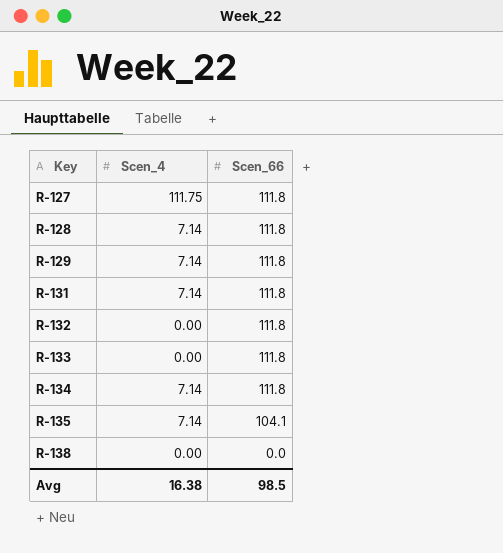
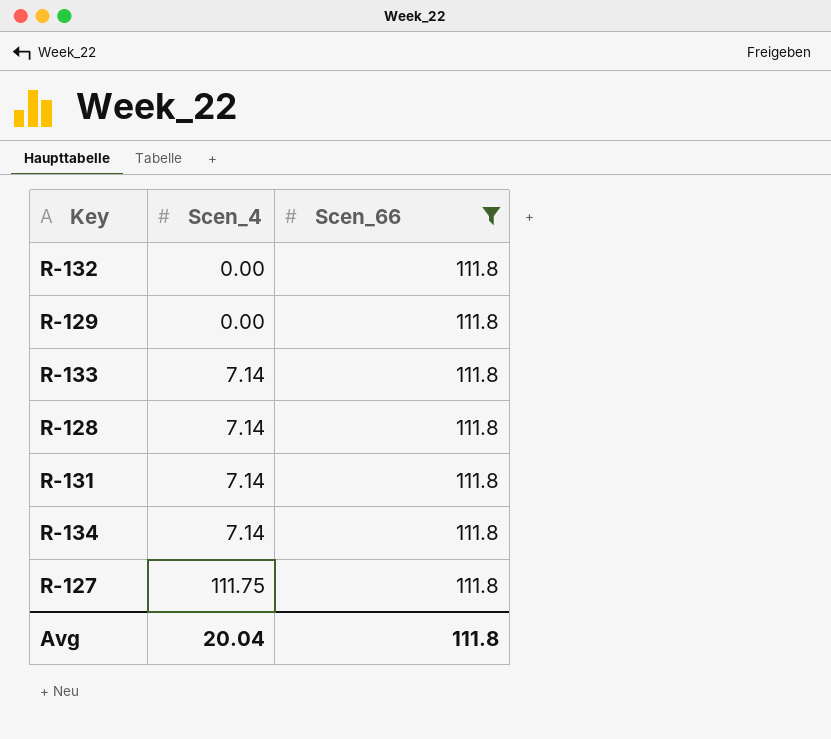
filter: none -> Scen_66 = 111.8
row order: Key ascending -> Scen_4 ascending
R-129 | Scen_4: 7.14 -> 0.00
R-133 | Scen_4: 0.00 -> 7.14
Avg | Scen_4: 16.38 -> 20.04
Avg | Scen_66: 98.5 -> 111.8

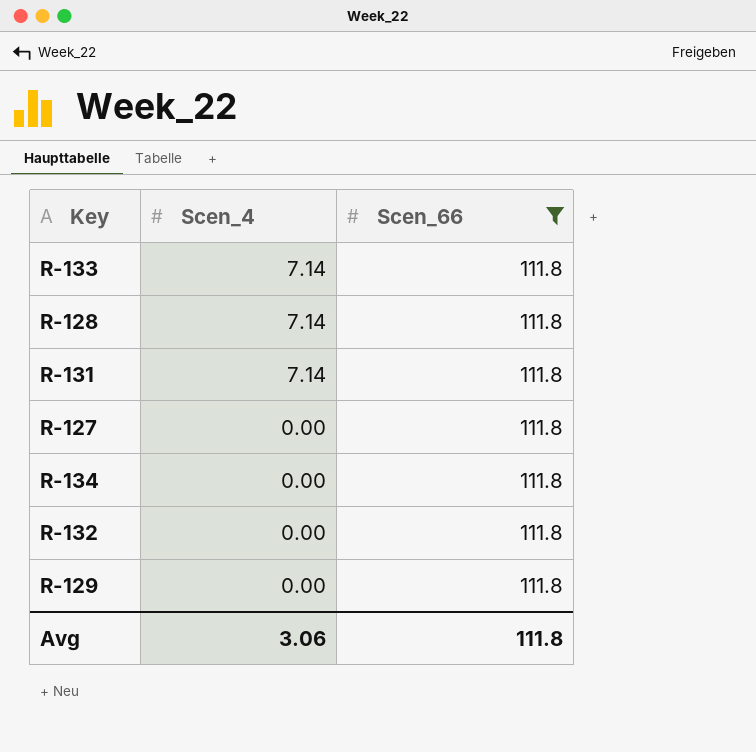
row order: Scen_4 ascending -> Scen_4 descending
R-127 | Scen_4: 111.75 -> 0.00
R-134 | Scen_4: 7.14 -> 0.00
Avg | Scen_4: 20.04 -> 3.06

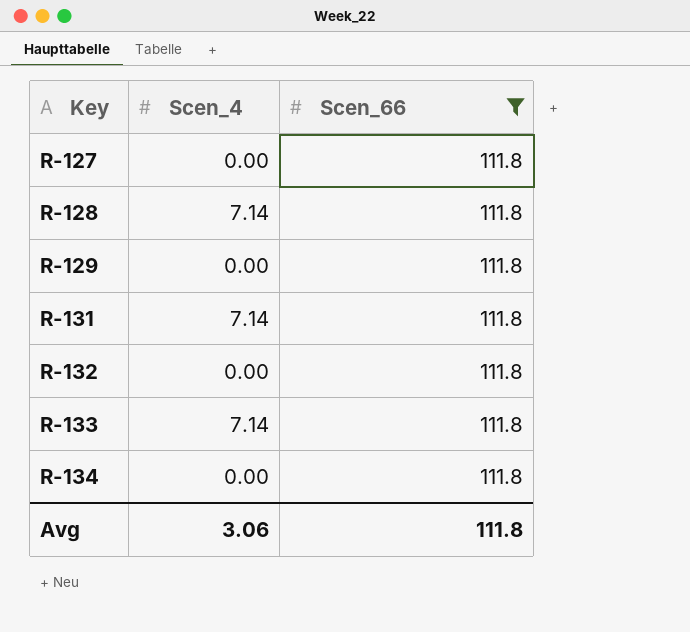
row order: Scen_4 descending -> Key ascending

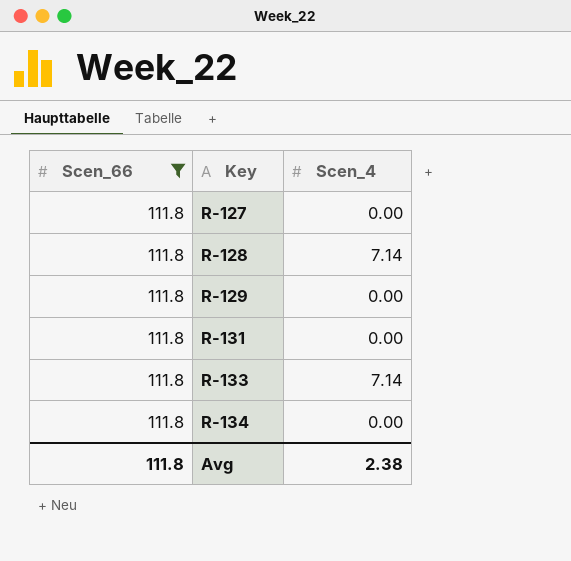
column Scen_66 | position: 3 -> 1
row R-132: 0.00 | 111.8 -> none
R-131 | Scen_4: 7.14 -> 0.00
Avg | Scen_4: 3.06 -> 2.38

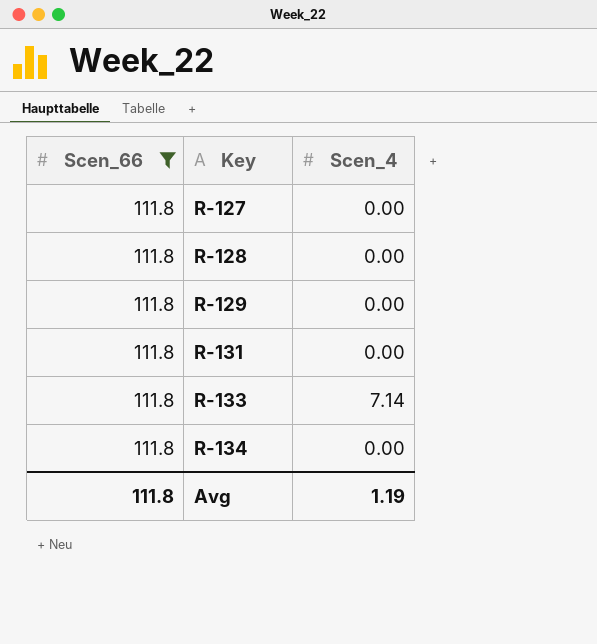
R-128 | Scen_4: 7.14 -> 0.00
Avg | Scen_4: 2.38 -> 1.19

